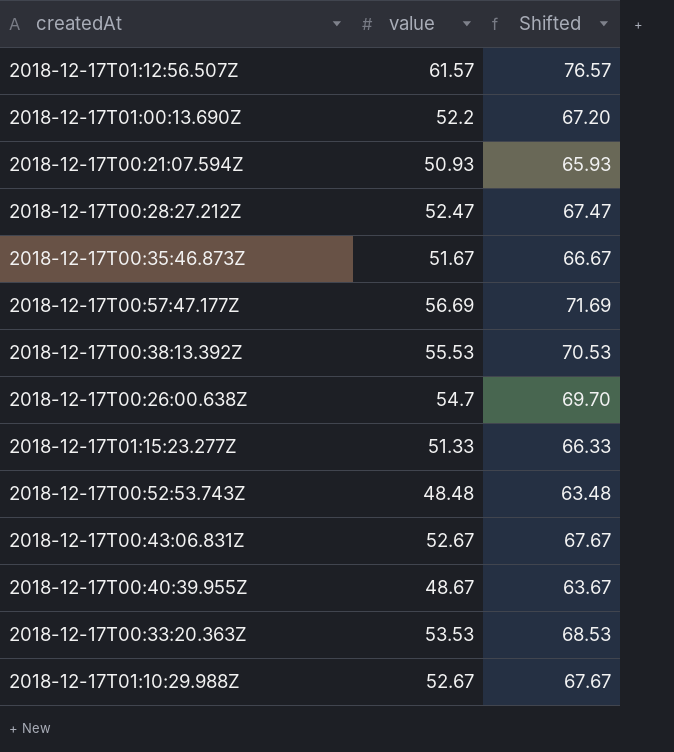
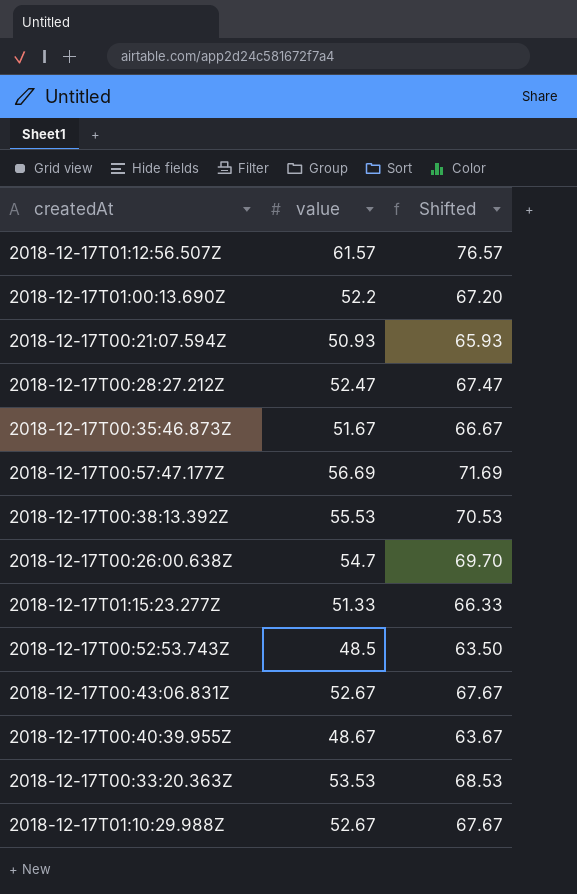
2018-12-17T00:52:53.743Z | value: 48.48 -> 48.5
2018-12-17T00:52:53.743Z | Shifted: 63.48 -> 63.50

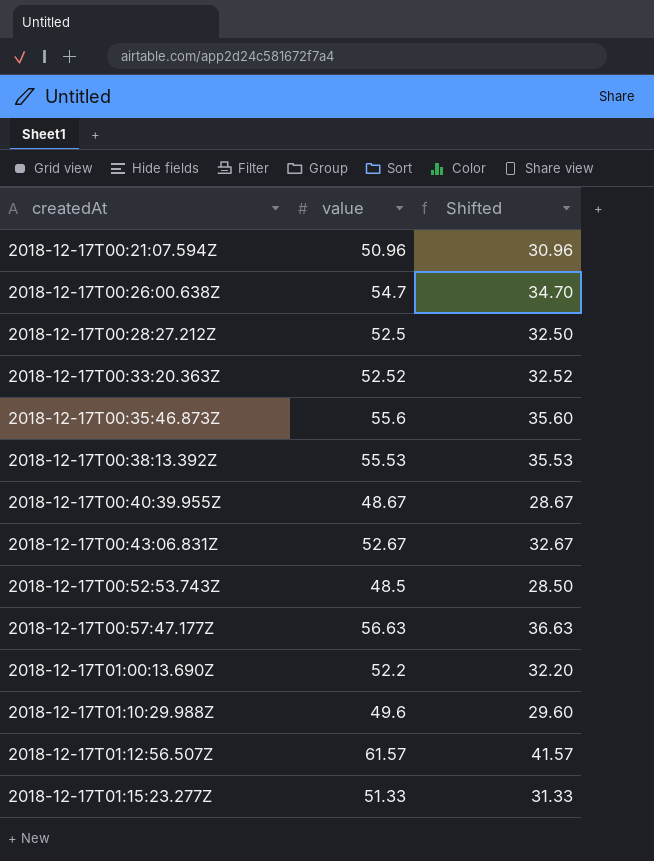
row order: none -> createdAt ascending
column Shifted | formula: [value] + 15 -> [value] - 20
2018-12-17T00:21:07.594Z | value: 50.93 -> 50.96
2018-12-17T00:28:27.212Z | value: 52.47 -> 52.5
2018-12-17T00:33:20.363Z | value: 53.53 -> 52.52
2018-12-17T00:35:46.873Z | value: 51.67 -> 55.6
2018-12-17T00:57:47.177Z | value: 56.69 -> 56.63
2018-12-17T01:10:29.988Z | value: 52.67 -> 49.6

